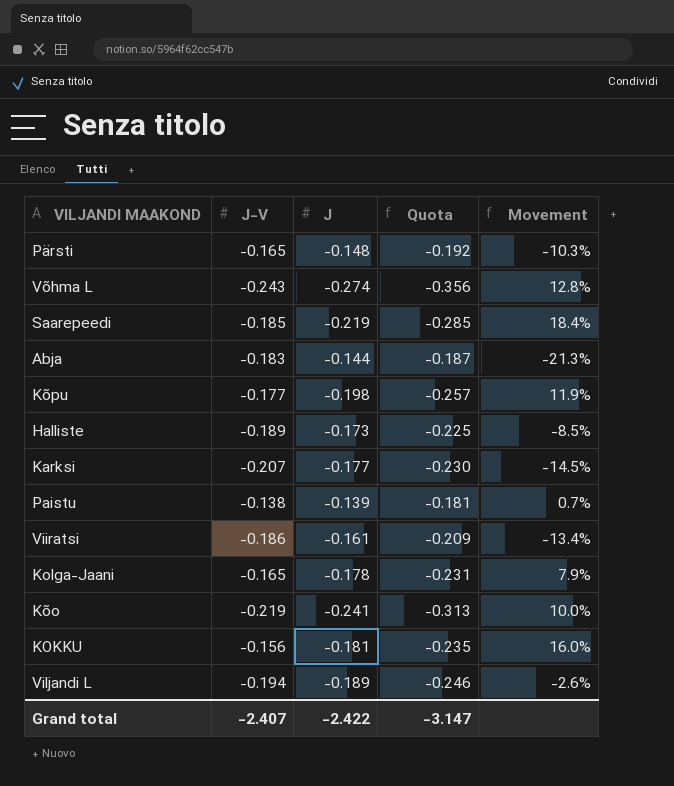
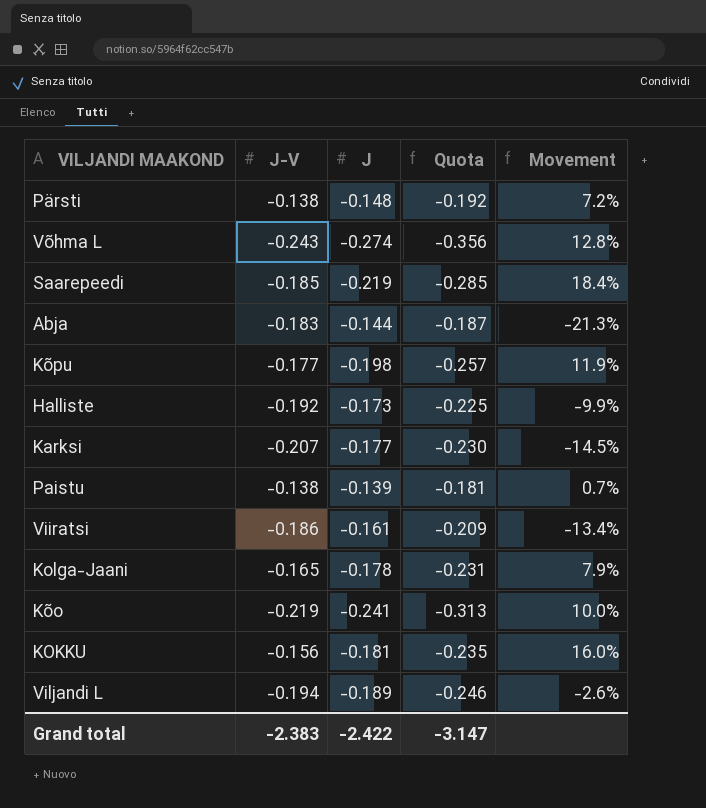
Pärsti | J-V: -0.165 -> -0.138
Pärsti | Movement: -10.3% -> 7.2%
Halliste | J-V: -0.189 -> -0.192
Halliste | Movement: -8.5% -> -9.9%
Grand total | J-V: -2.407 -> -2.383

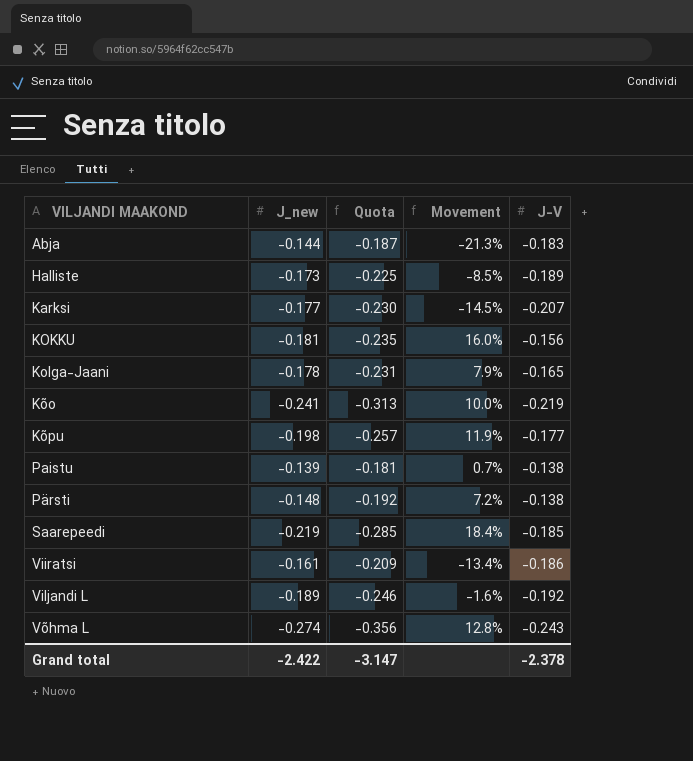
row order: none -> VILJANDI MAAKOND ascending
column name: J -> J_new
column J-V | position: 2 -> 5
Halliste | Movement: -9.9% -> -8.5%
Halliste | J-V: -0.192 -> -0.189
Viljandi L | Movement: -2.6% -> -1.6%
Viljandi L | J-V: -0.194 -> -0.192
Grand total | J-V: -2.383 -> -2.378

